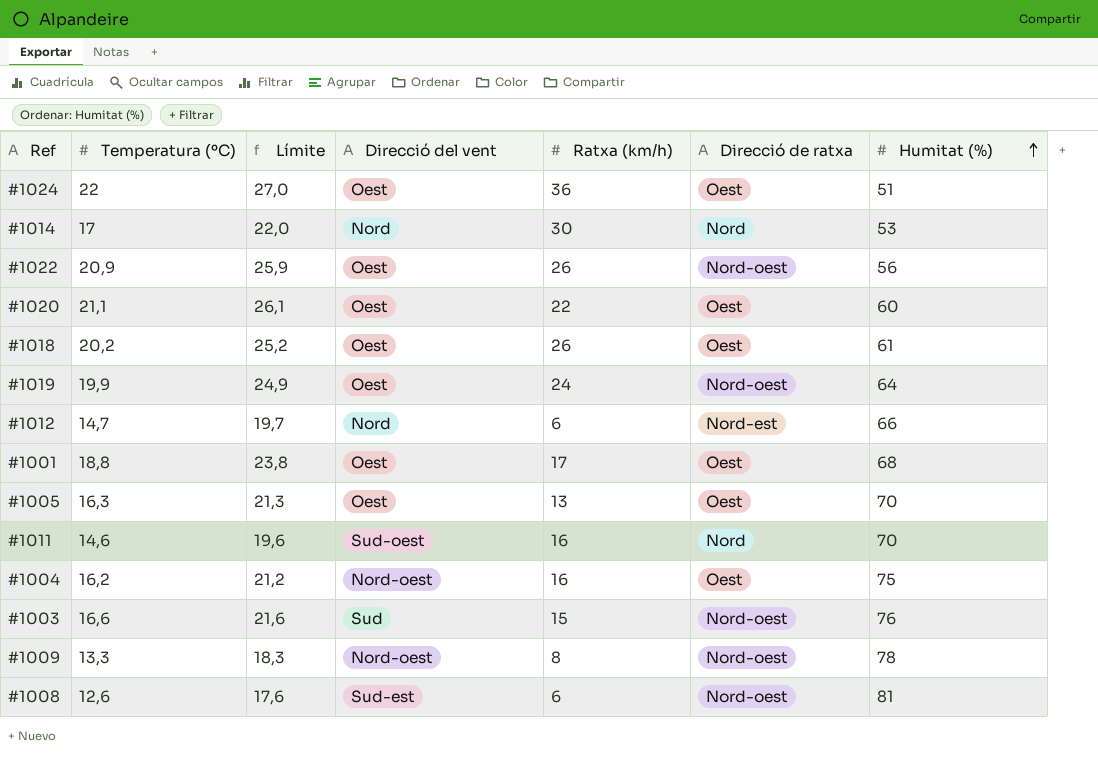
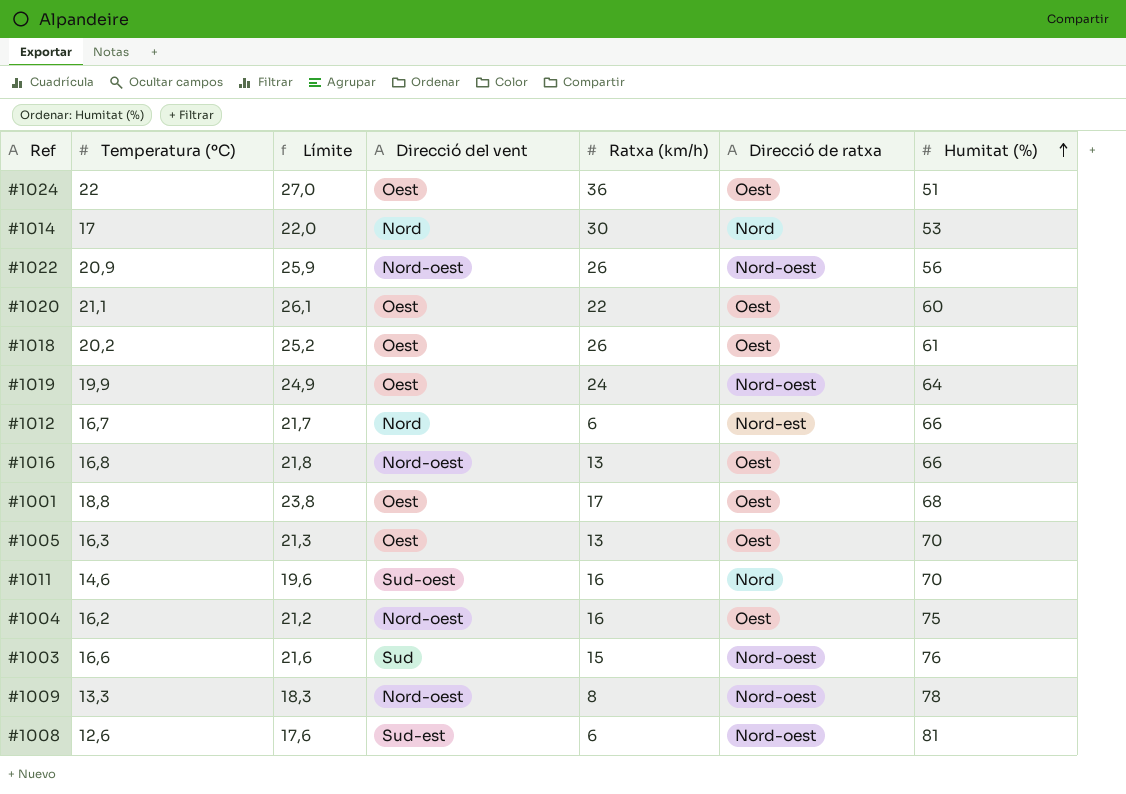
#1022 | Direcció del vent: Oest -> Nord-oest
#1012 | Temperatura (ºC): 14,7 -> 16,7
#1012 | Límite: 19,7 -> 21,7
row #1016: none -> 16,8 | 21,8 | Nord-oest | 13 | Oest | 66

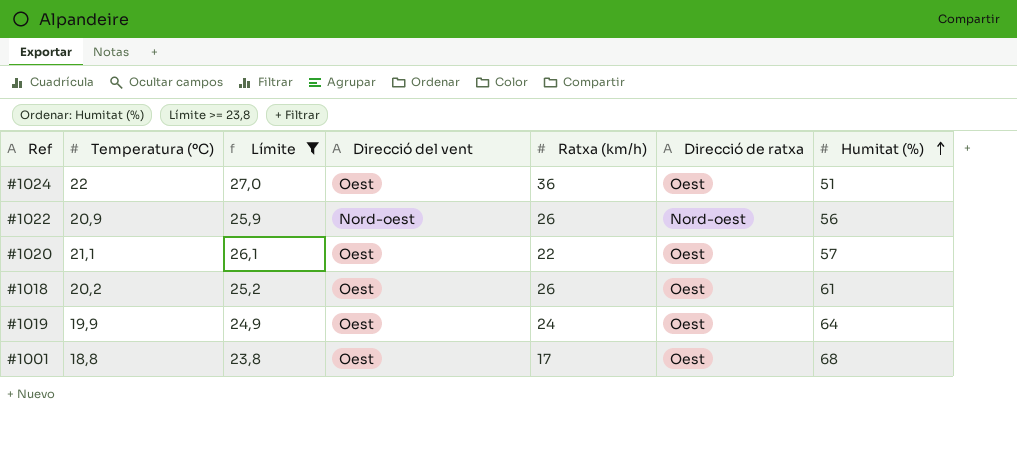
filter: none -> Límite >= 23,8
#1020 | Humitat (%): 60 -> 57
#1019 | Direcció de ratxa: Nord-oest -> Oest

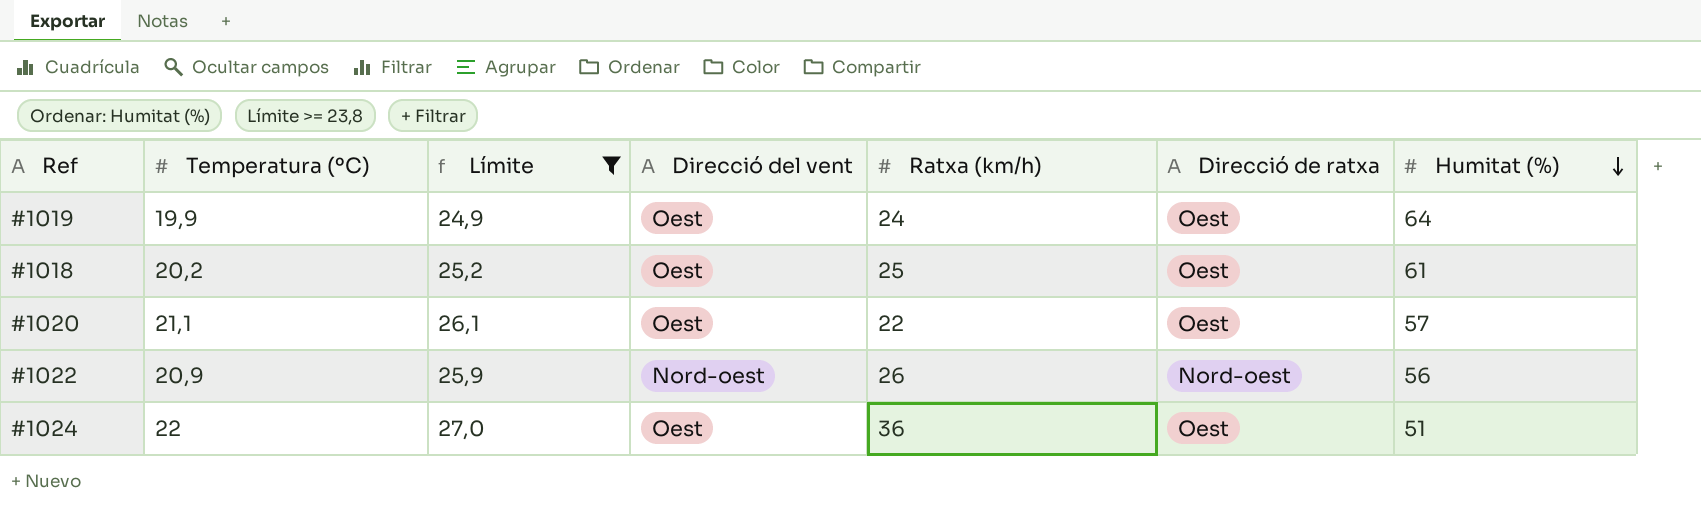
row order: Humitat (%) ascending -> Humitat (%) descending
row #1001: 18,8 | 23,8 | Oest | 17 | Oest | 68 -> none
#1018 | Ratxa (km/h): 26 -> 25

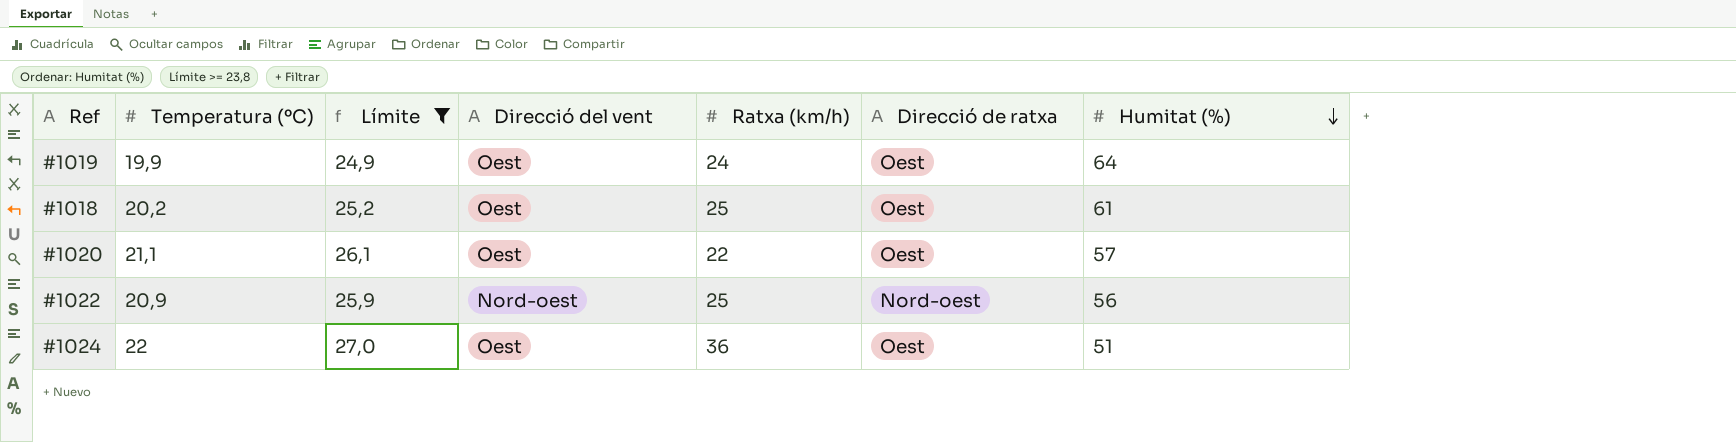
#1022 | Ratxa (km/h): 26 -> 25

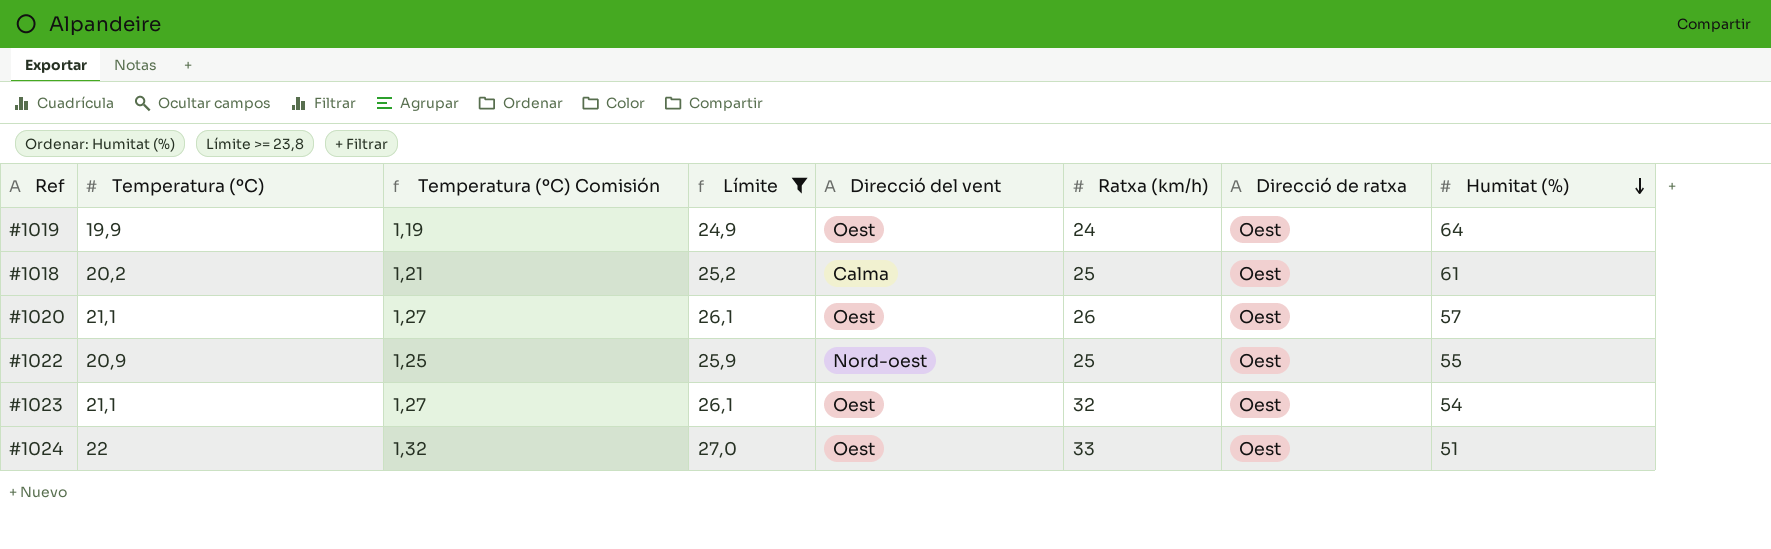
column Temperatura (ºC) Comisión | formula: none -> [Temperatura (ºC)] * 0,06
#1018 | Direcció del vent: Oest -> Calma
#1020 | Ratxa (km/h): 22 -> 26
#1022 | Direcció de ratxa: Nord-oest -> Oest
#1022 | Humitat (%): 56 -> 55
row #1023: none -> 21,1 | 1,27 | 26,1 | Oest | 32 | Oest | 54
#1024 | Ratxa (km/h): 36 -> 33

